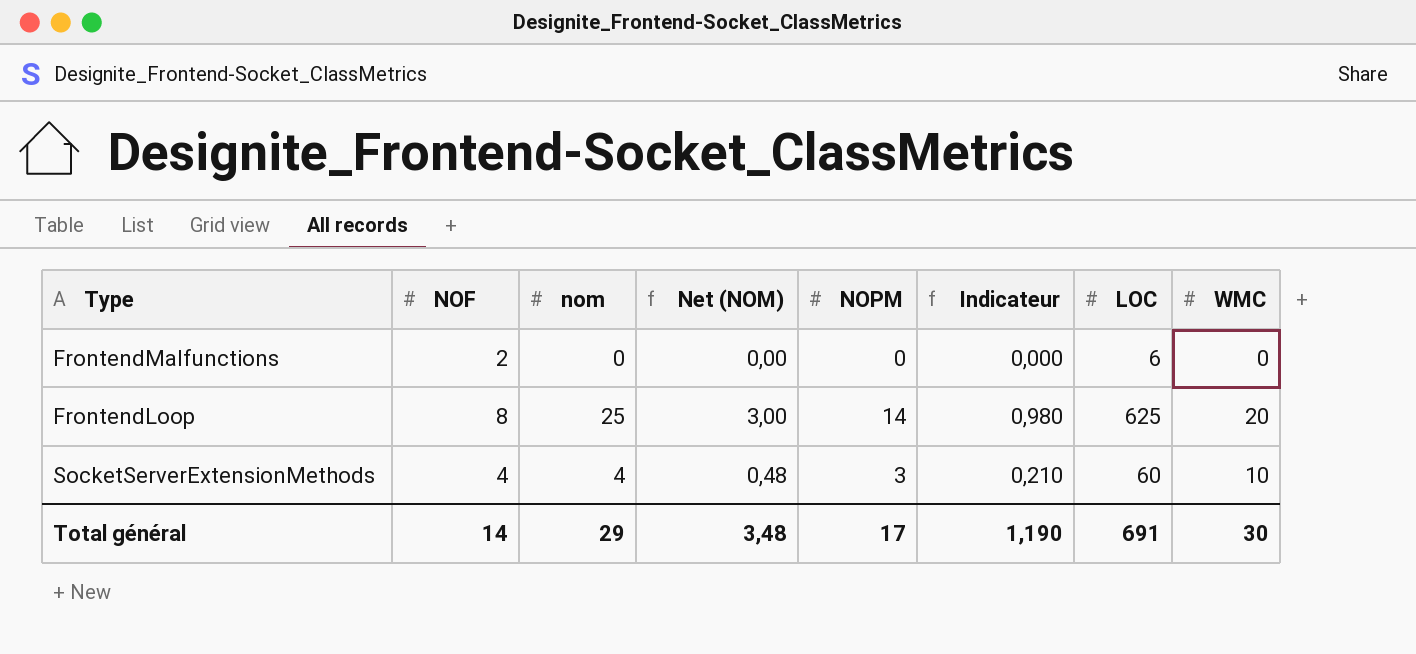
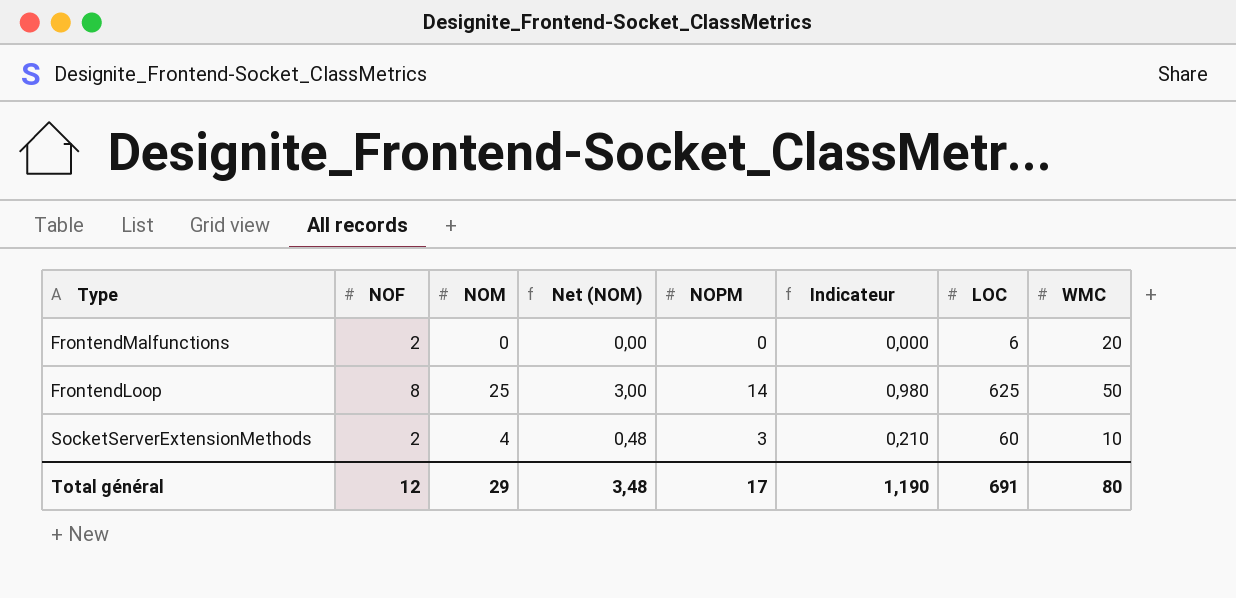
column name: nom -> NOM
FrontendMalfunctions | WMC: 0 -> 20
FrontendLoop | WMC: 20 -> 50
SocketServerExtensionMethods | NOF: 4 -> 2
Total général | NOF: 14 -> 12
Total général | WMC: 30 -> 80

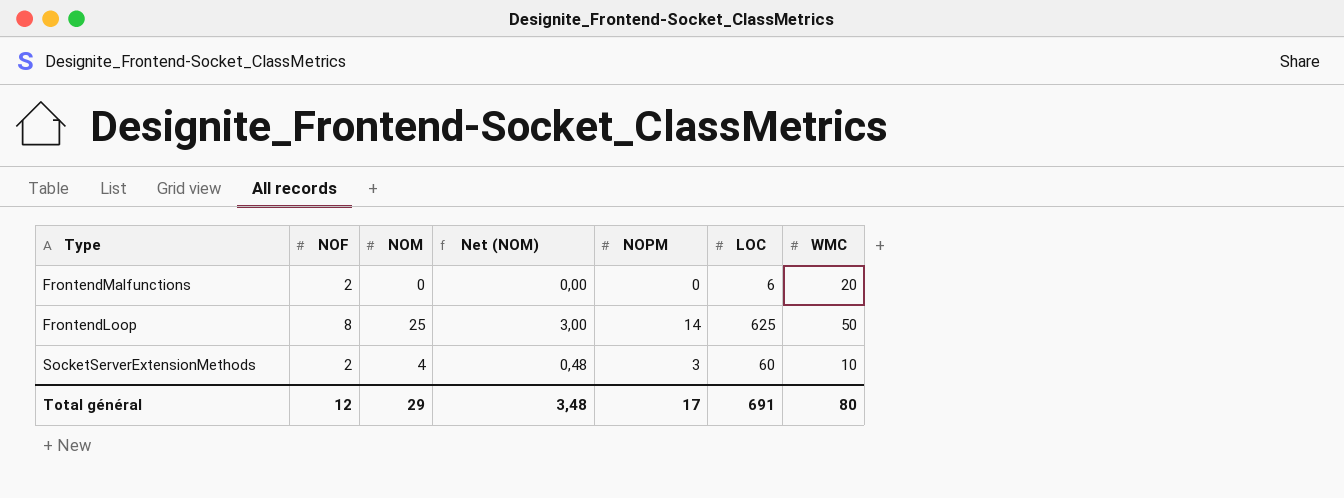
column Indicateur | formula: [NOPM] * 0,07 -> none

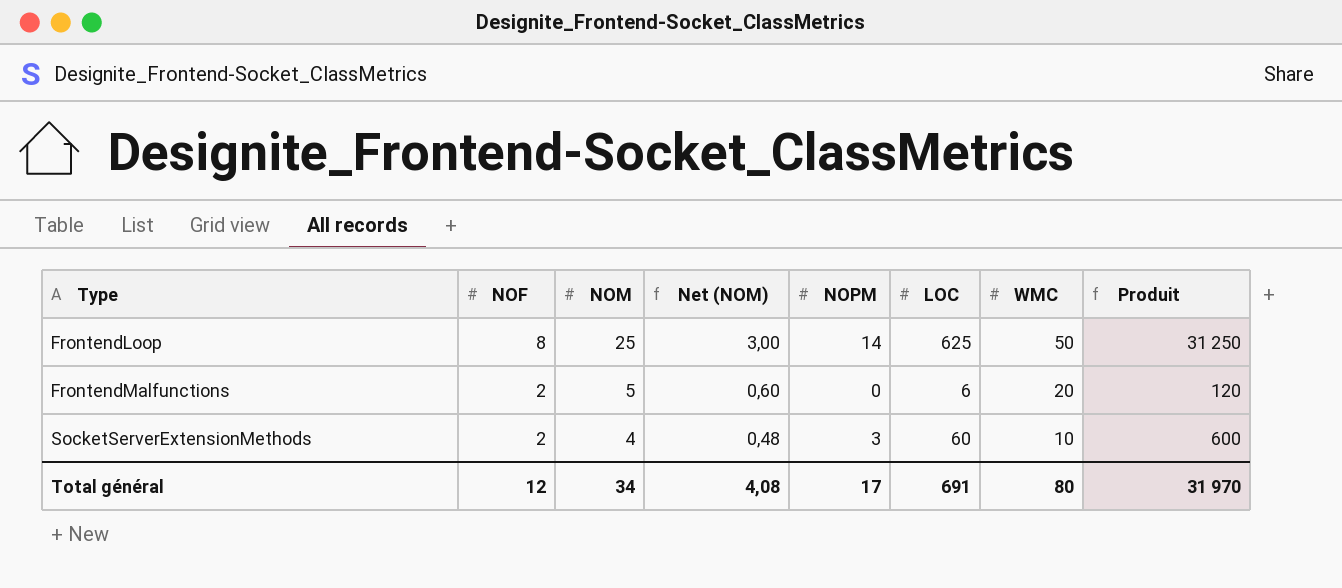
row order: none -> Type ascending
column Produit | formula: none -> [LOC] * [WMC]
FrontendMalfunctions | NOM: 0 -> 5
FrontendMalfunctions | Net (NOM): 0,00 -> 0,60
Total général | NOM: 29 -> 34
Total général | Net (NOM): 3,48 -> 4,08

